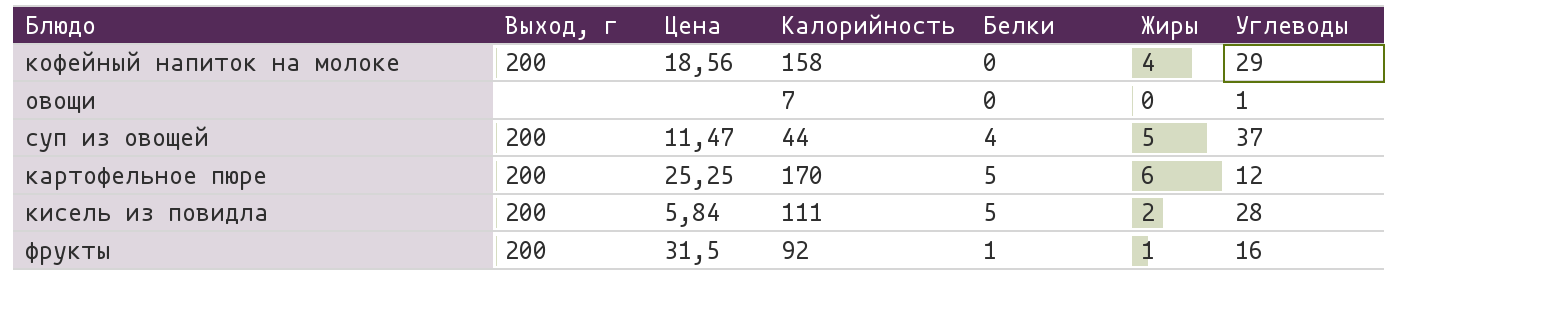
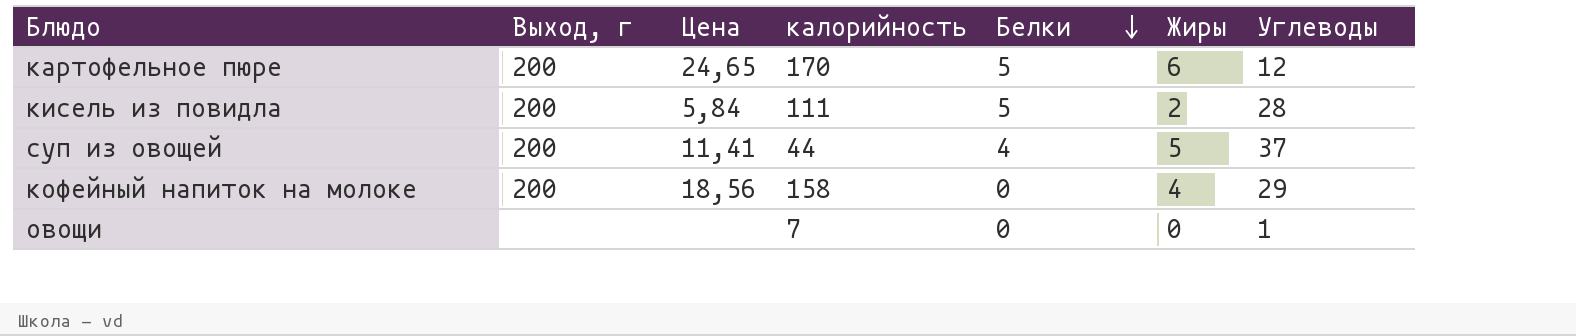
row order: none -> Белки descending
column name: Калорийность -> калорийность
row фрукты: 200 | 31,5 | 92 | 1 | 1 | 16 -> none
картофельное пюре | Цена: 25,25 -> 24,65
суп из овощей | Цена: 11,47 -> 11,41

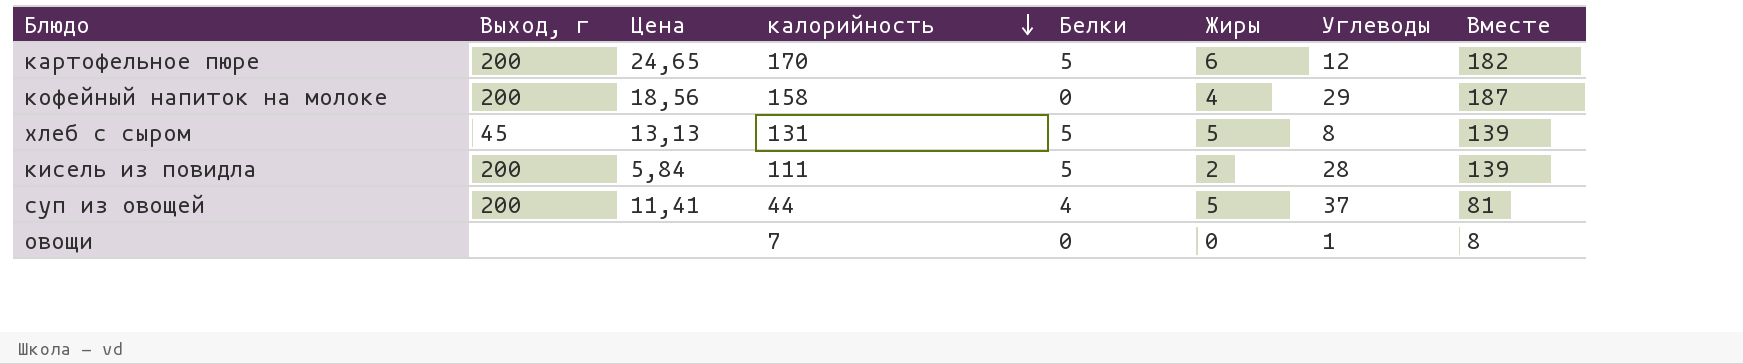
row order: Белки descending -> калорийность descending
column Вместе | formula: none -> [калорийность] + [Углеводы]
row хлеб с сыром: none -> 45 | 13,13 | 131 | 5 | 5 | 8 | 139

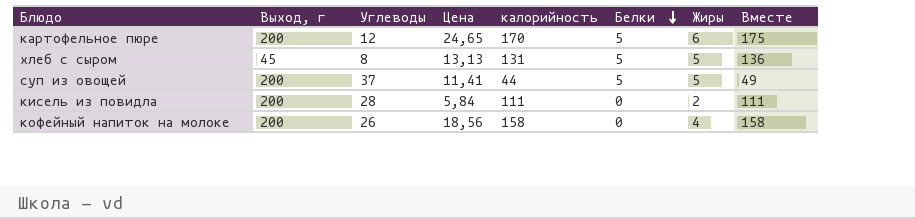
row order: калорийность descending -> Белки descending
column Углеводы | position: 7 -> 3
column Вместе | formula: [калорийность] + [Углеводы] -> [калорийность] + [Белки]
row овощи: none | none | 7 | 0 | 0 | 1 | 8 -> none
суп из овощей | Белки: 4 -> 5
кисель из повидла | Белки: 5 -> 0
кофейный напиток на молоке | Углеводы: 29 -> 26

